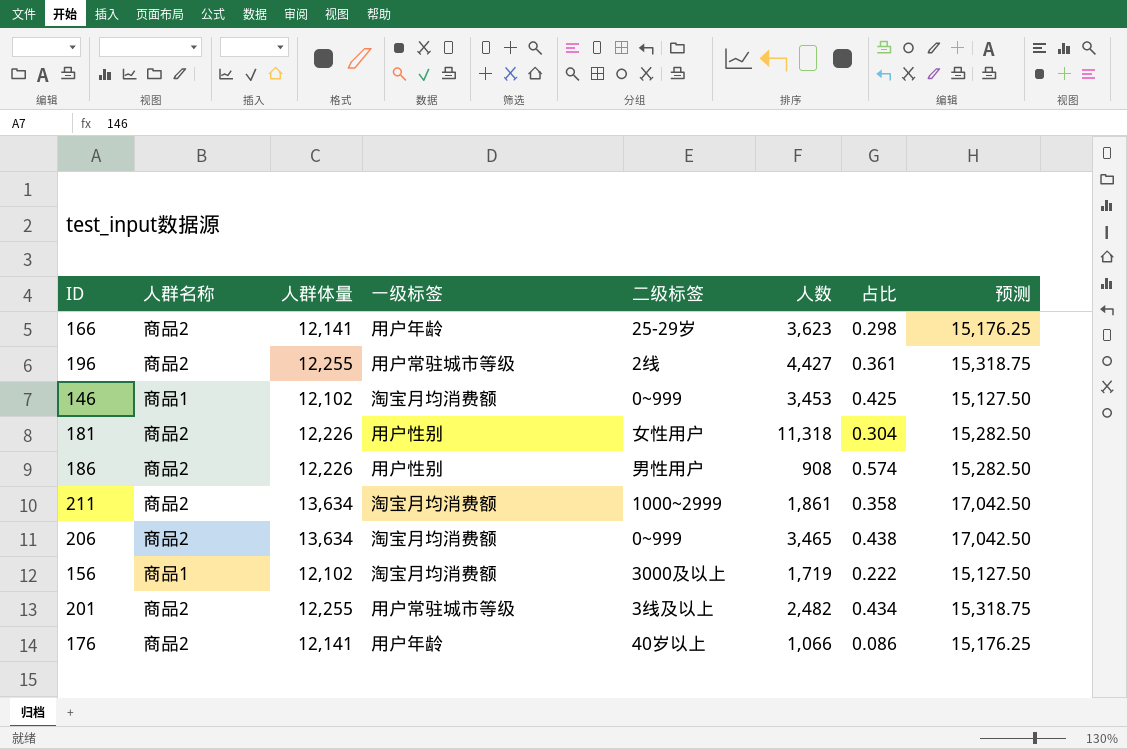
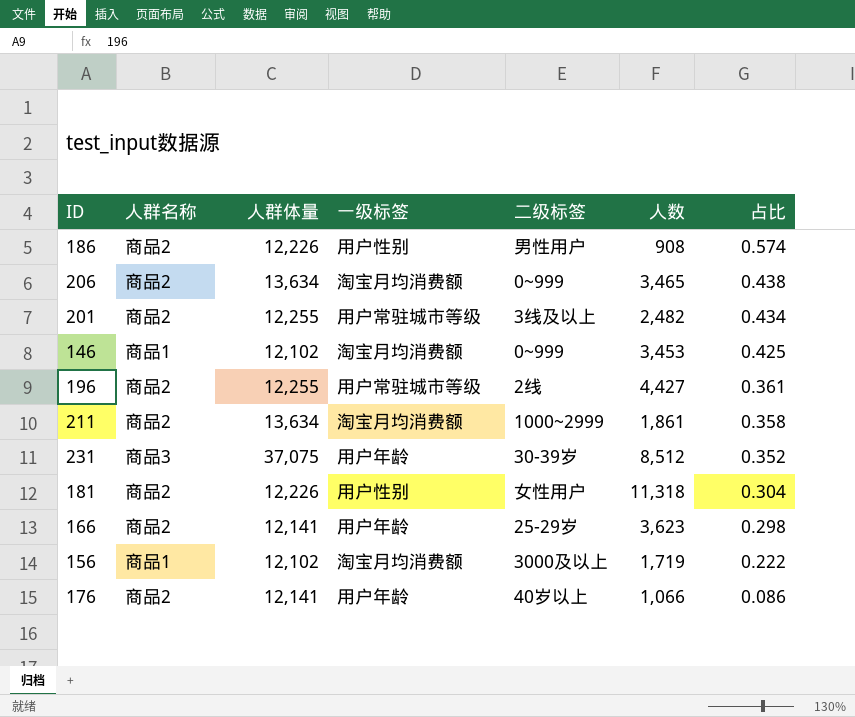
row order: none -> 占比 descending
column 预测 | formula: [人群体量] * 1.25 -> none
row 231: none -> 商品3 | 37,075 | 用户年龄 | 30-39岁 | 8,512 | 0.352

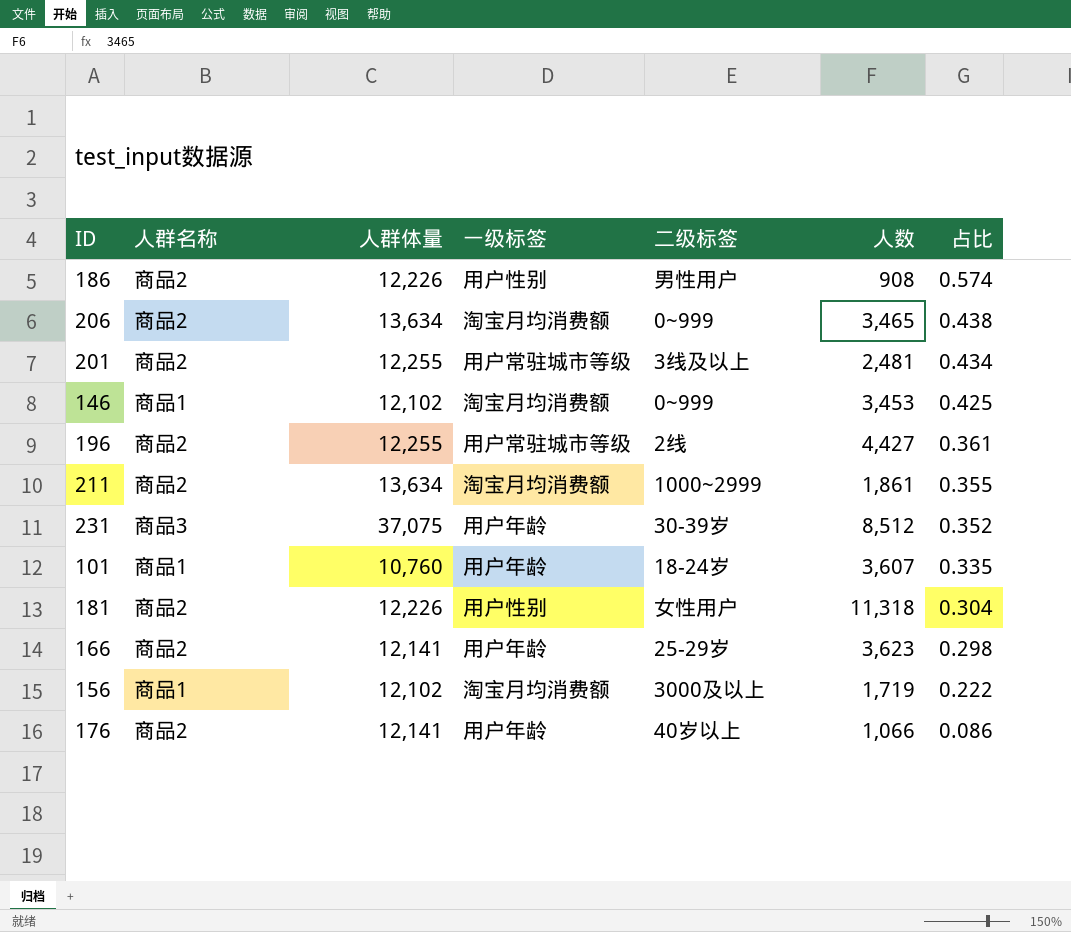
201 | 人数: 2,482 -> 2,481
211 | 占比: 0.358 -> 0.355
row 101: none -> 商品1 | 10,760 | 用户年龄 | 18-24岁 | 3,607 | 0.335

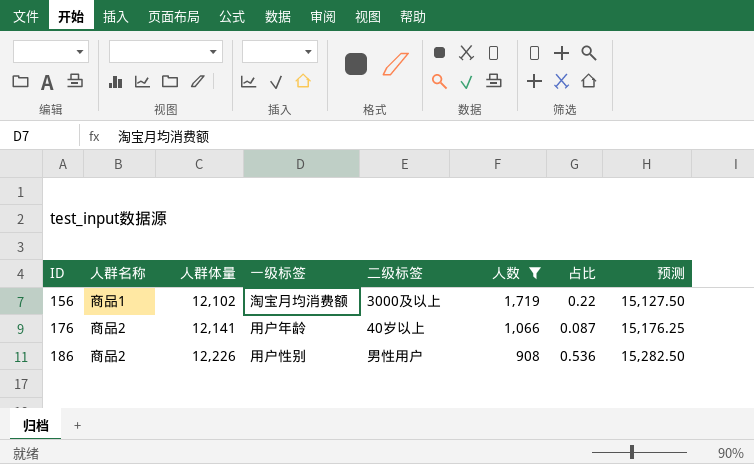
filter: none -> 人数 <= 1,719
row order: 占比 descending -> ID ascending
column 预测 | formula: none -> [人群体量] * 1.25
156 | 占比: 0.222 -> 0.22
176 | 占比: 0.086 -> 0.087
186 | 占比: 0.574 -> 0.536

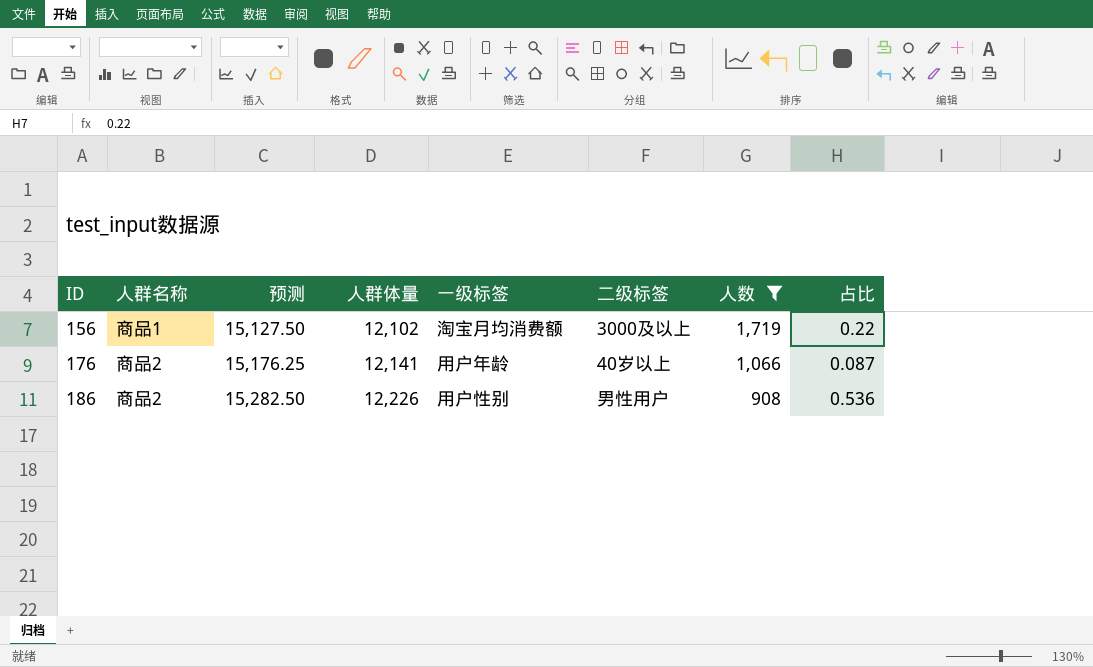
column 预测 | position: 8 -> 3

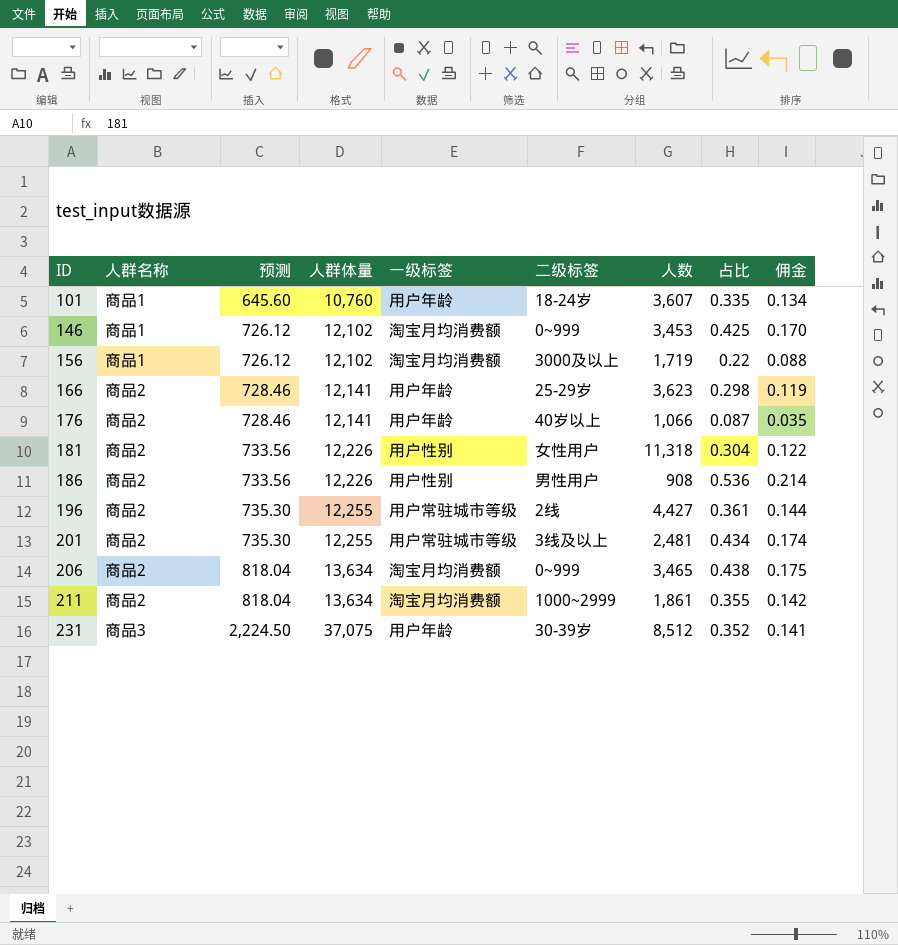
filter: 人数 <= 1,719 -> none
column 预测 | formula: [人群体量] * 1.25 -> [人群体量] * 0.06
column 佣金 | formula: none -> [占比] * 0.4

